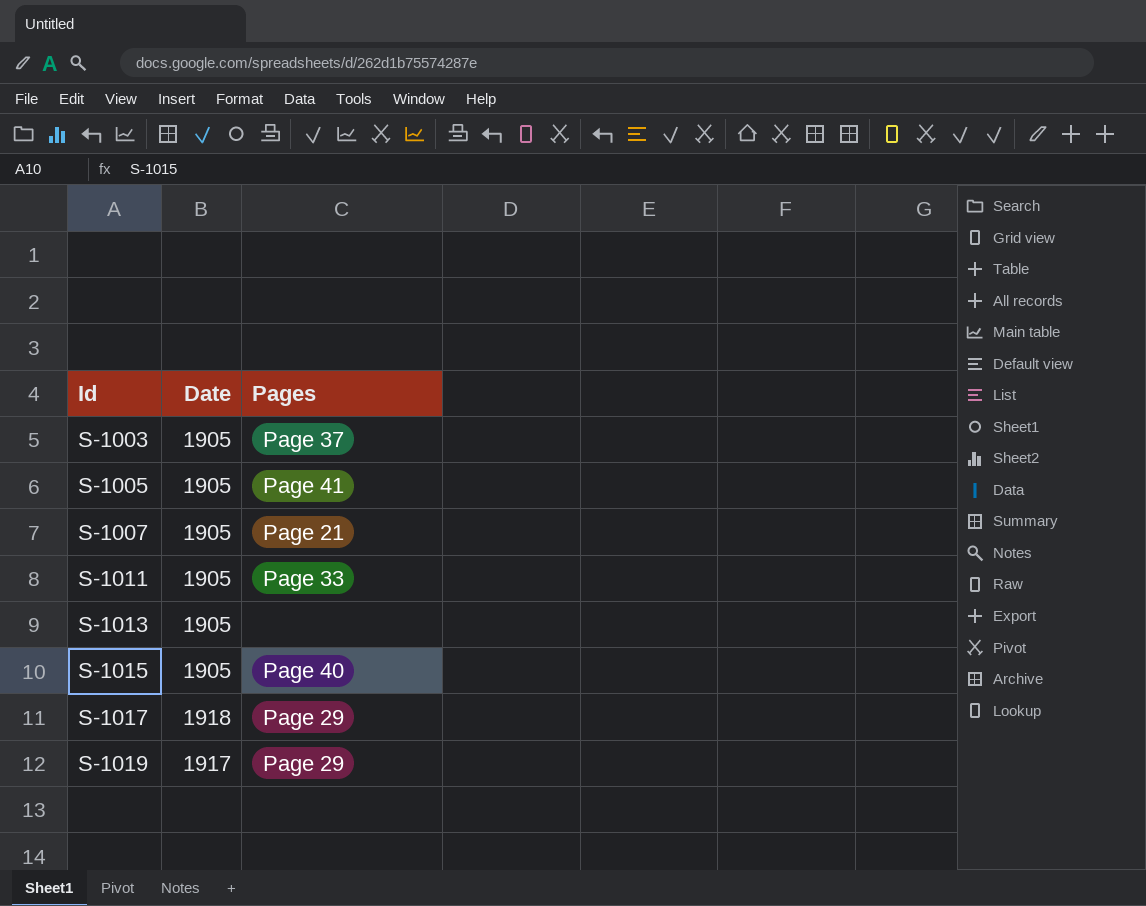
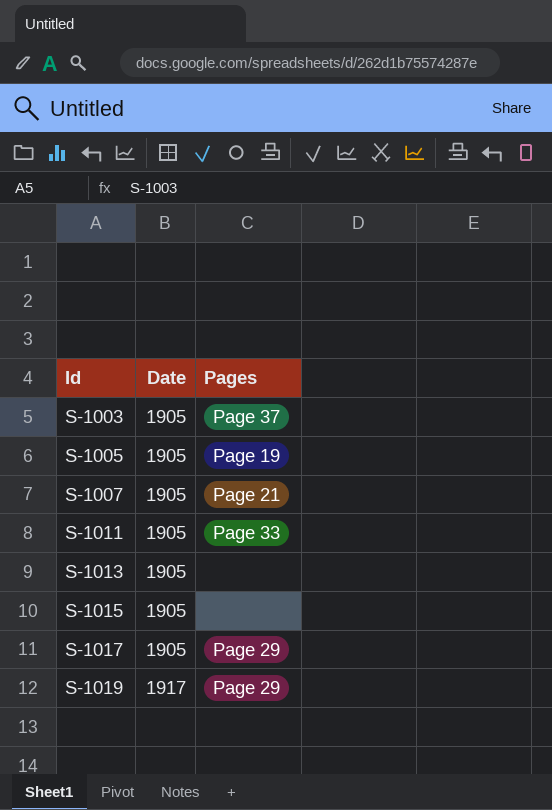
S-1005 | Pages: Page 41 -> Page 19
S-1015 | Pages: Page 40 -> none
S-1017 | Date: 1918 -> 1905

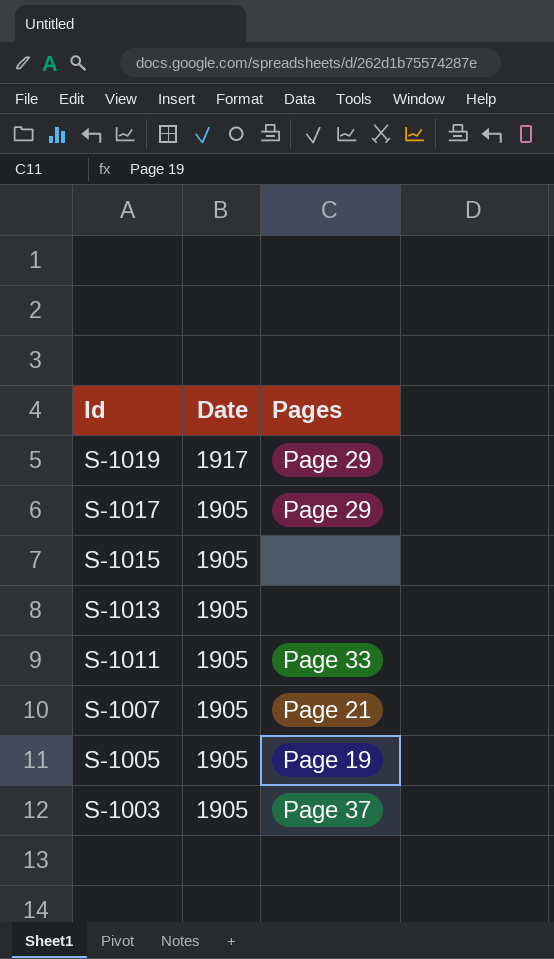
row order: Id ascending -> Id descending

